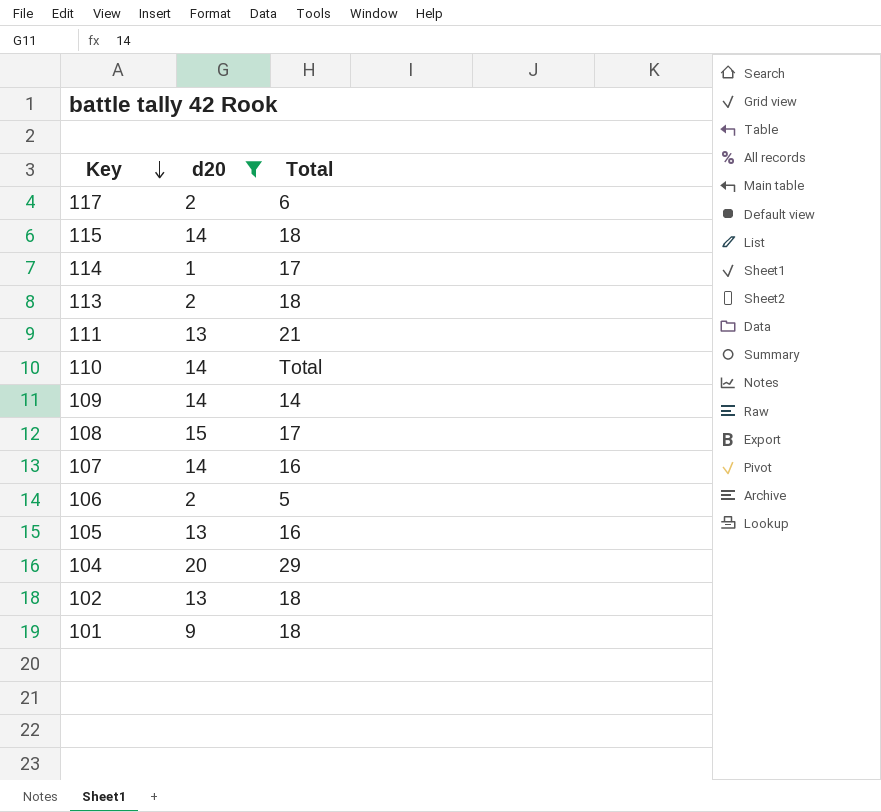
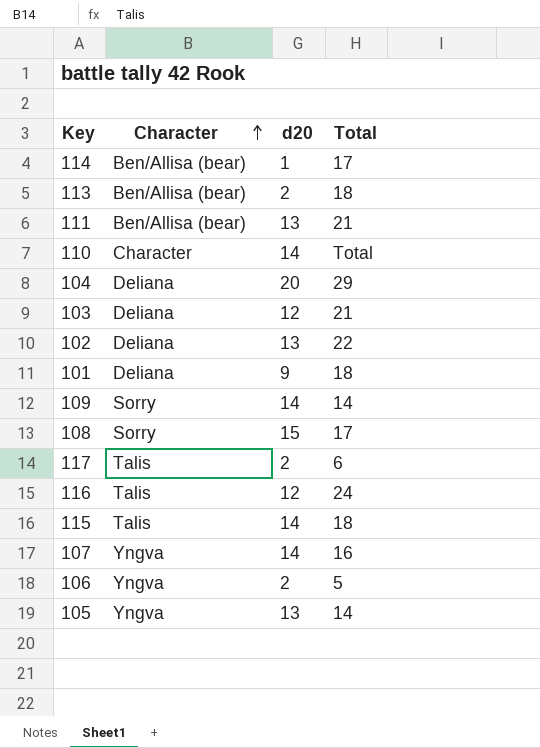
filter: d20 != 12 -> none
row order: Key descending -> Character ascending
column Character | position: none -> 2
102 | Total: 18 -> 22
105 | Total: 16 -> 14

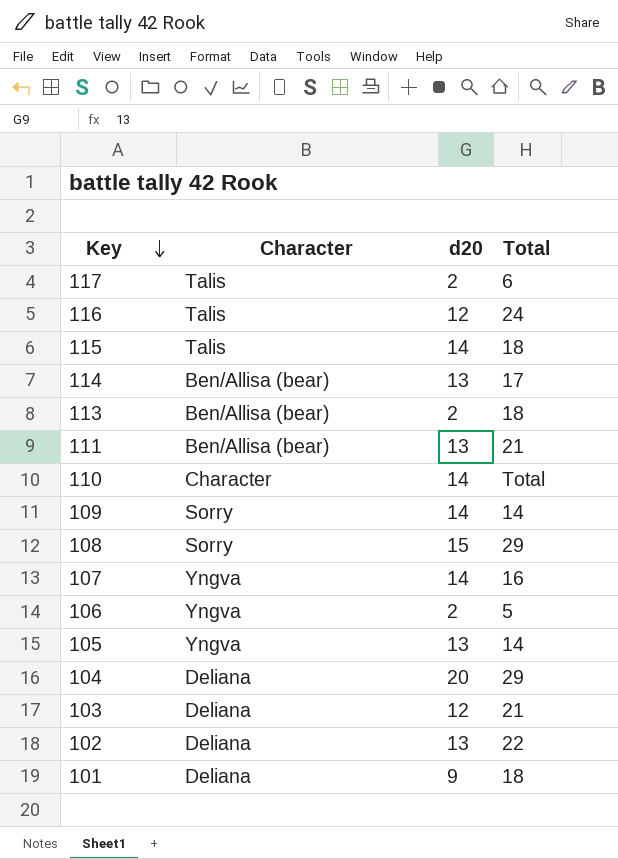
row order: Character ascending -> Key descending
114 | d20: 1 -> 13
108 | Total: 17 -> 29

